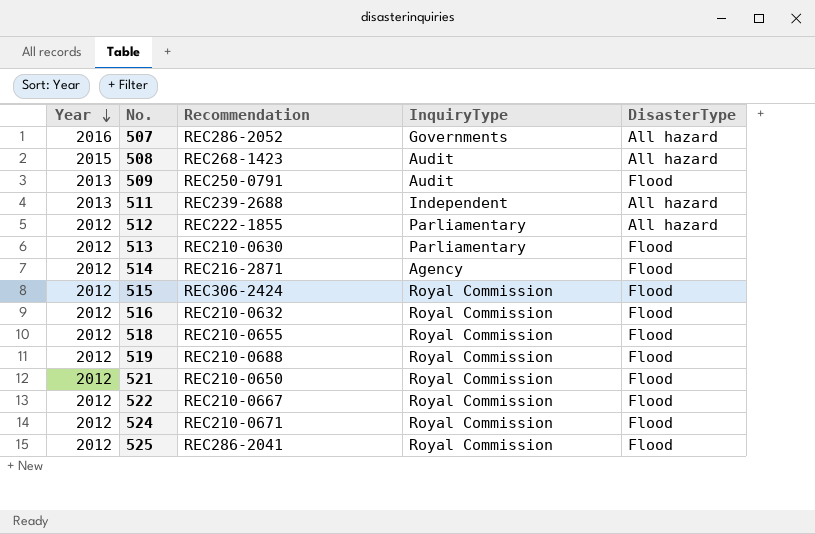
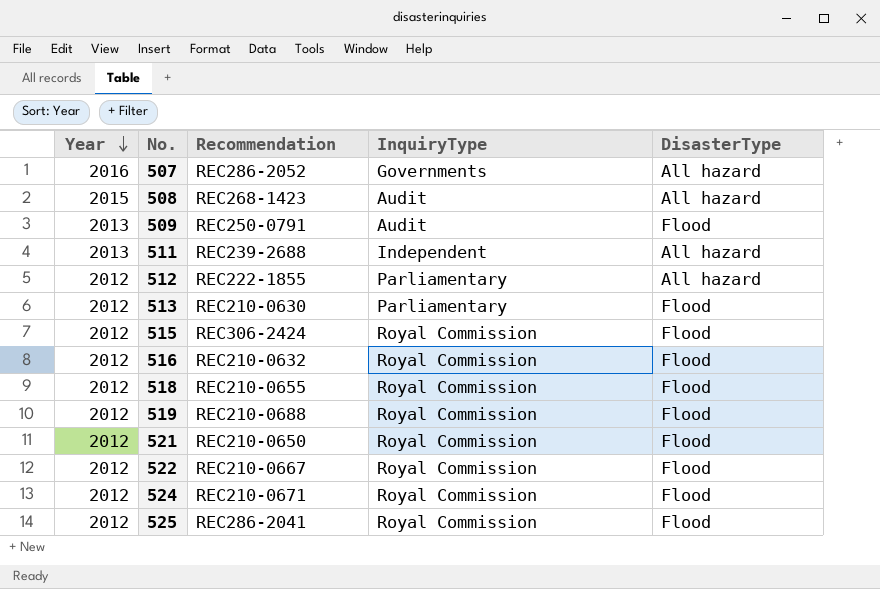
row 514: 2012 | REC216-2871 | Agency | Flood -> none

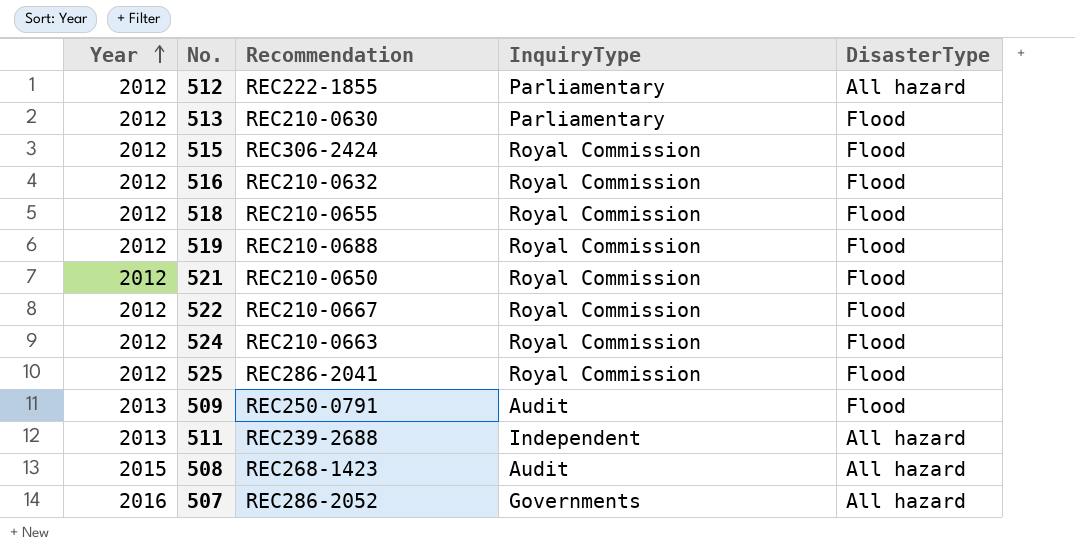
row order: Year descending -> Year ascending
524 | Recommendation: REC210-0671 -> REC210-0663

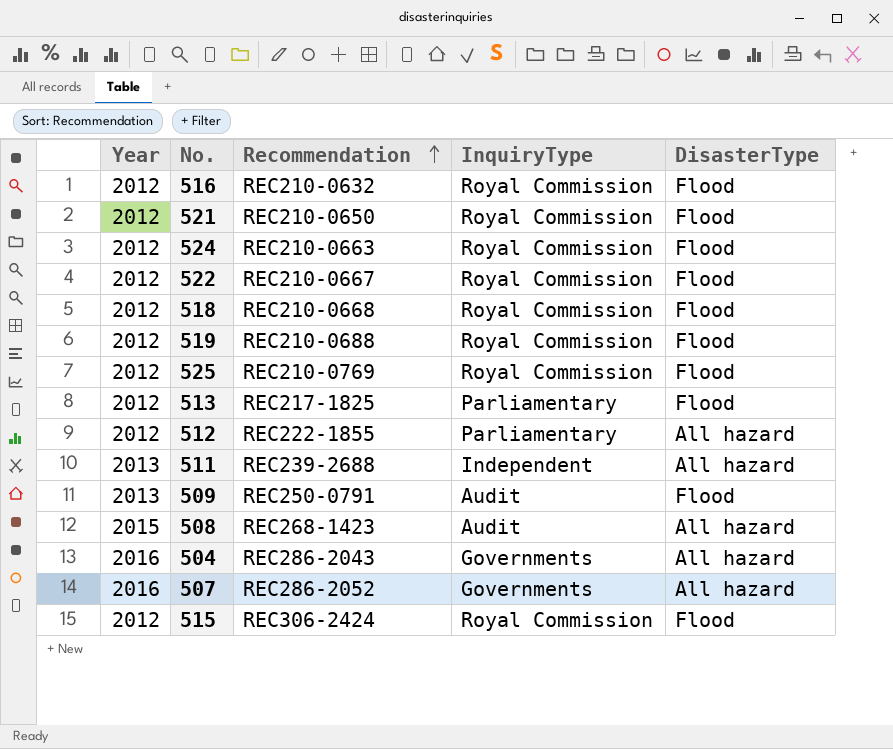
row order: Year ascending -> Recommendation ascending
518 | Recommendation: REC210-0655 -> REC210-0668
525 | Recommendation: REC286-2041 -> REC210-0769
513 | Recommendation: REC210-0630 -> REC217-1825
row 504: none -> 2016 | REC286-2043 | Governments | All hazard

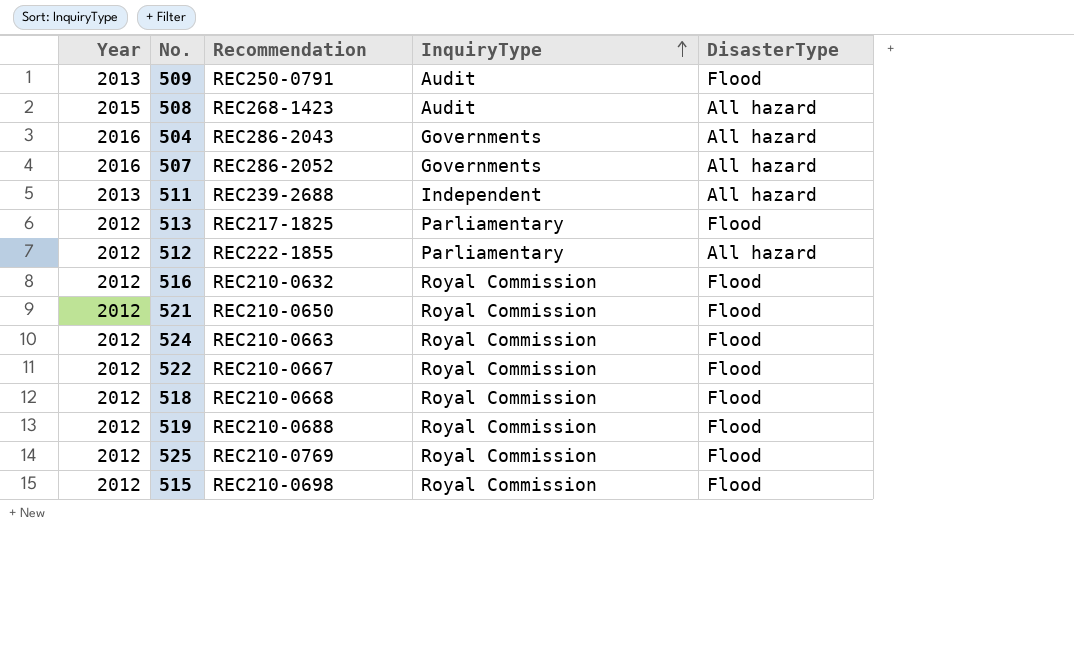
row order: Recommendation ascending -> InquiryType ascending
515 | Recommendation: REC306-2424 -> REC210-0698

